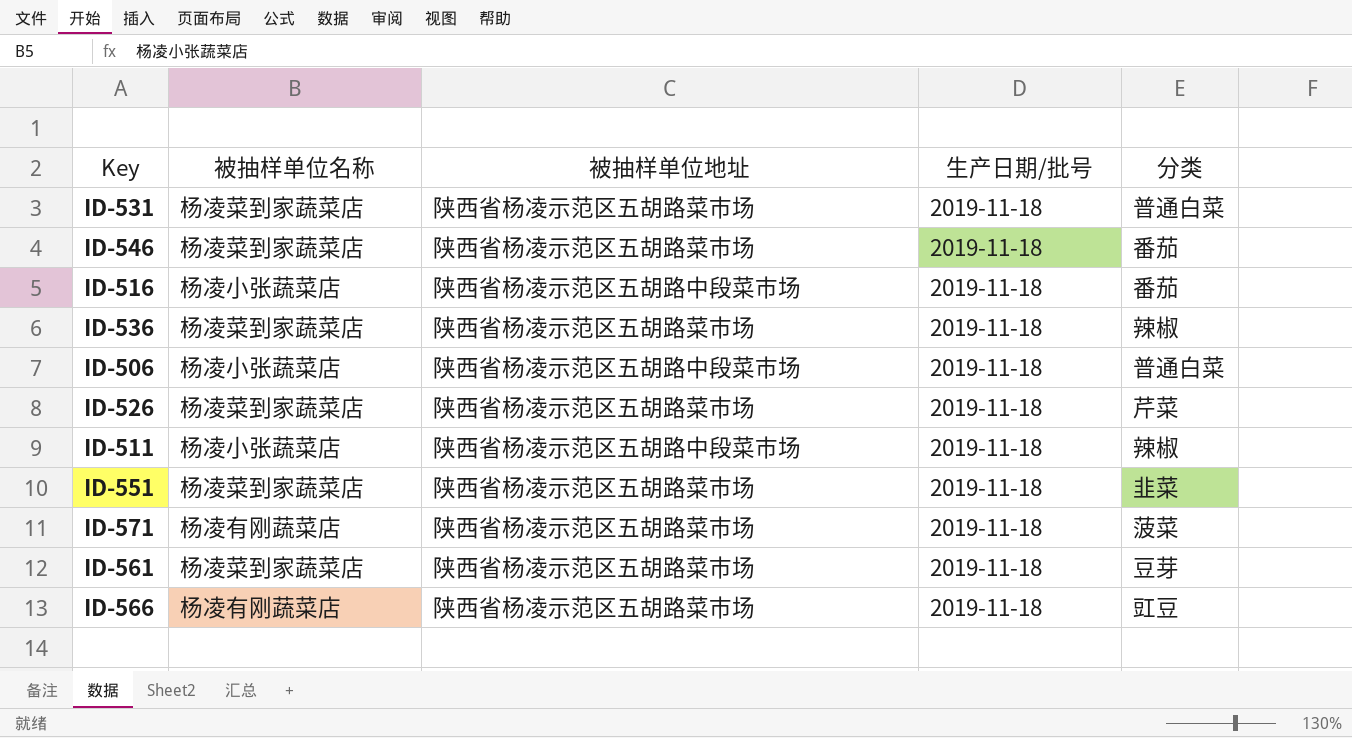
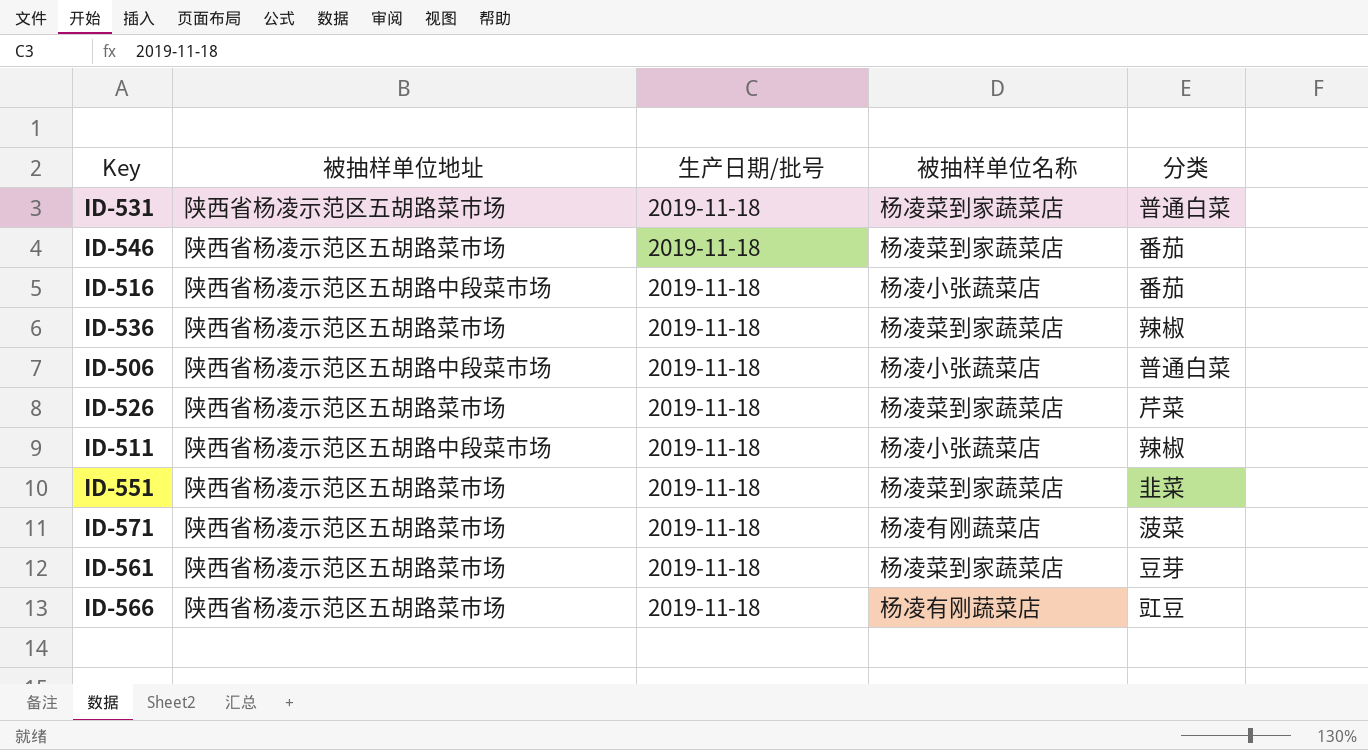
column 被抽样单位名称 | position: 2 -> 4

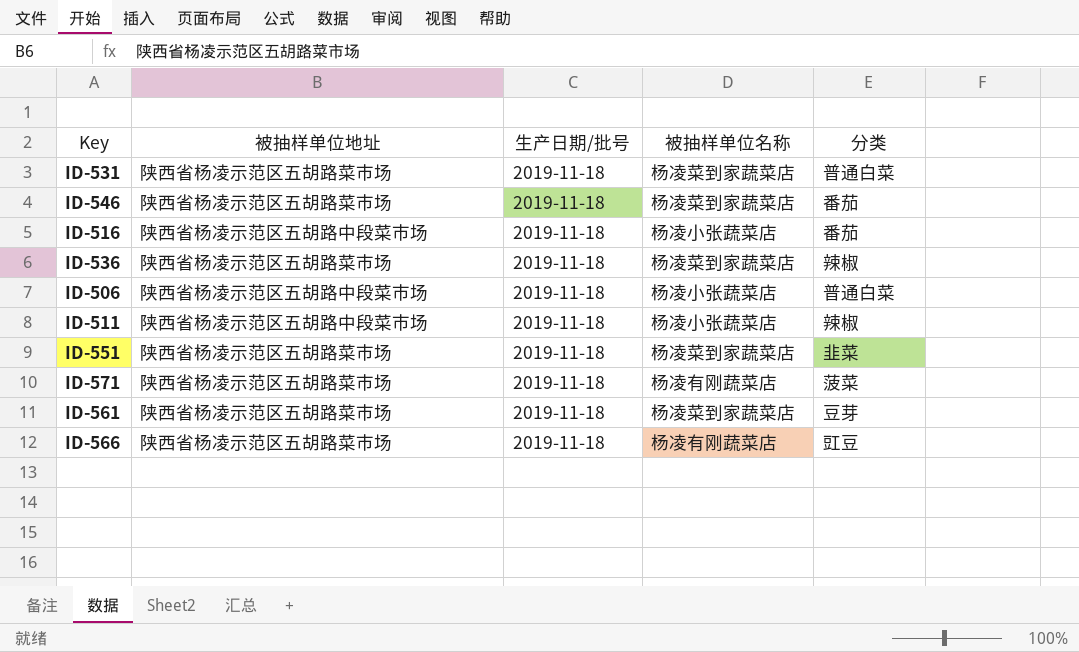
row ID-526: 陕西省杨凌示范区五胡路菜市场 | 2019-11-18 | 杨凌菜到家蔬菜店 | 芹菜 -> none

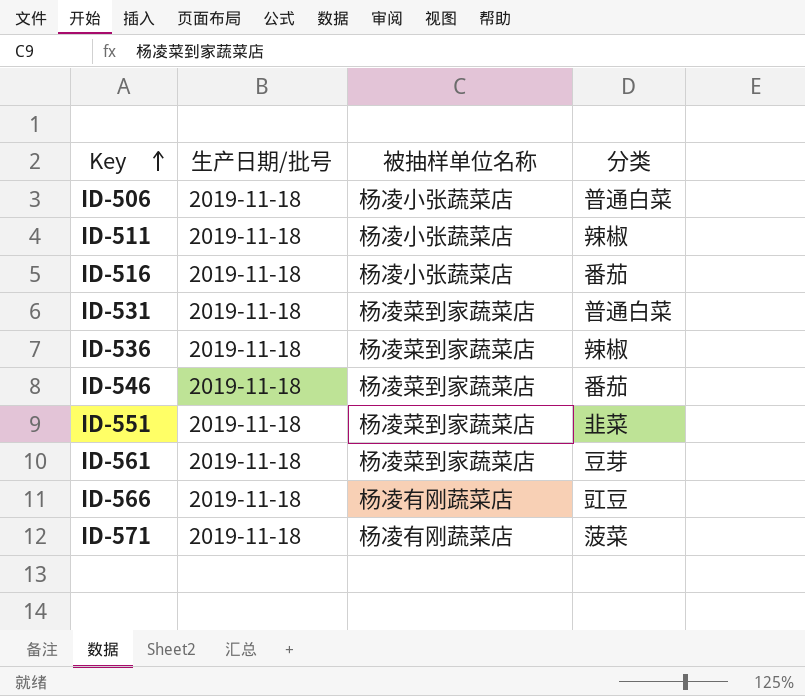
row order: none -> Key ascending
column 被抽样单位地址 | position: 2 -> none

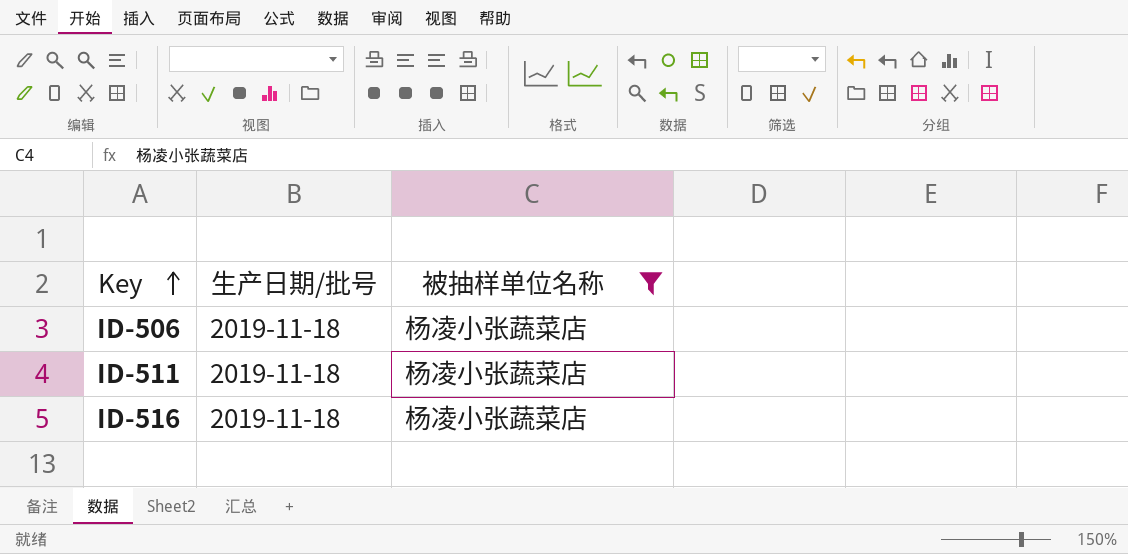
filter: none -> 被抽样单位名称 = 杨凌小张蔬菜店
column 分类 | position: 4 -> none

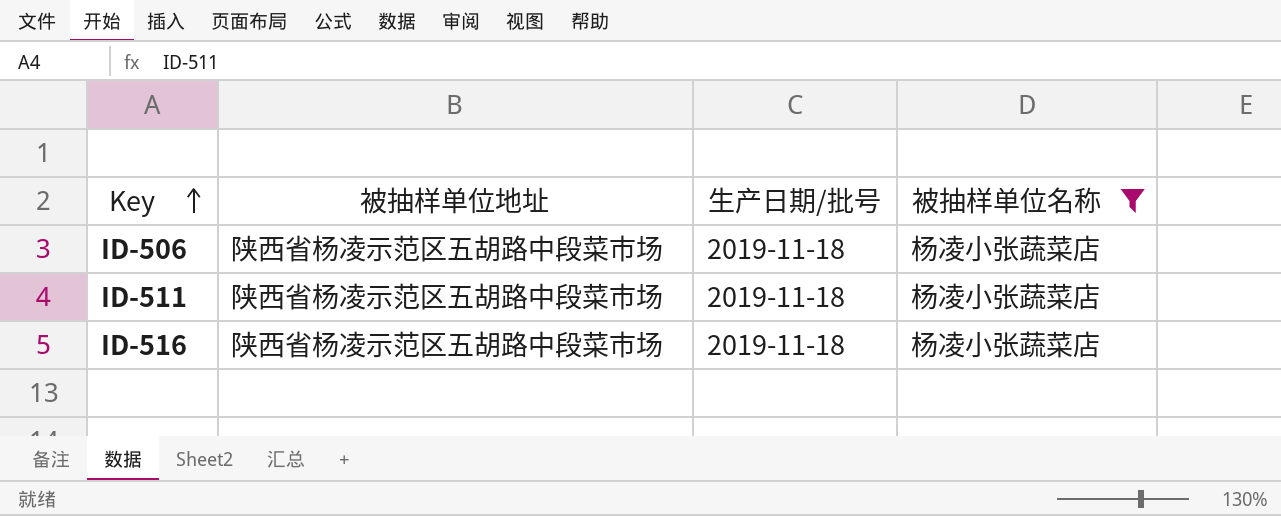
column 被抽样单位地址 | position: none -> 2

